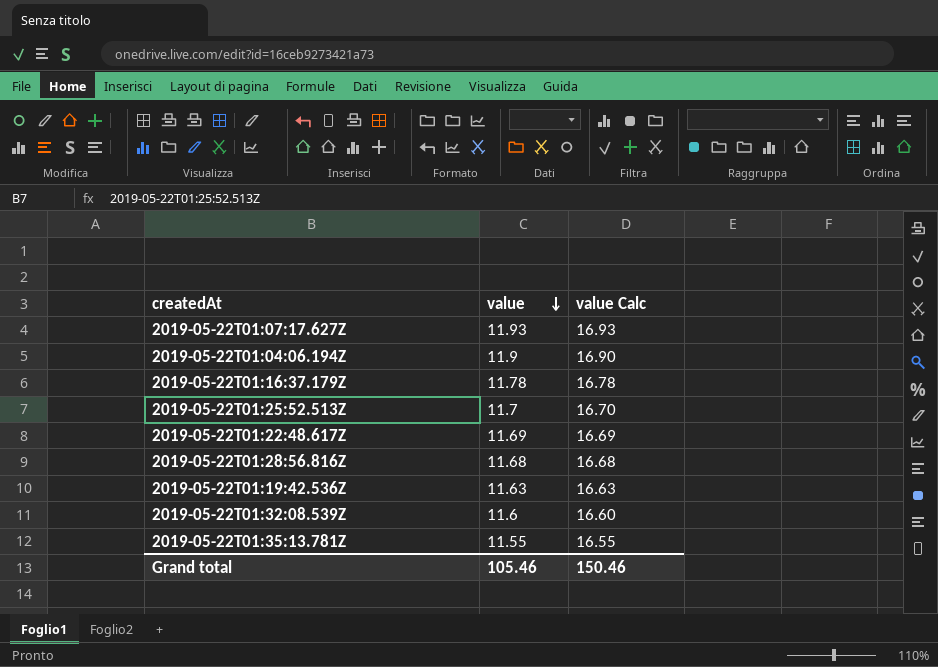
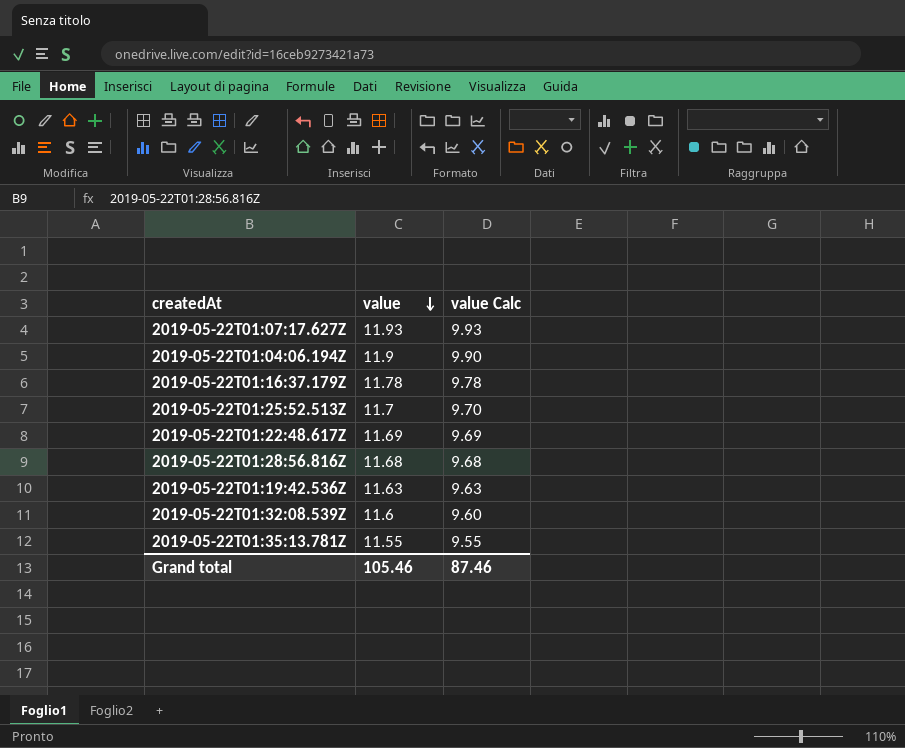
column value Calc | formula: [value] + 5 -> [value] - 2
Grand total | value Calc: 150.46 -> 87.46

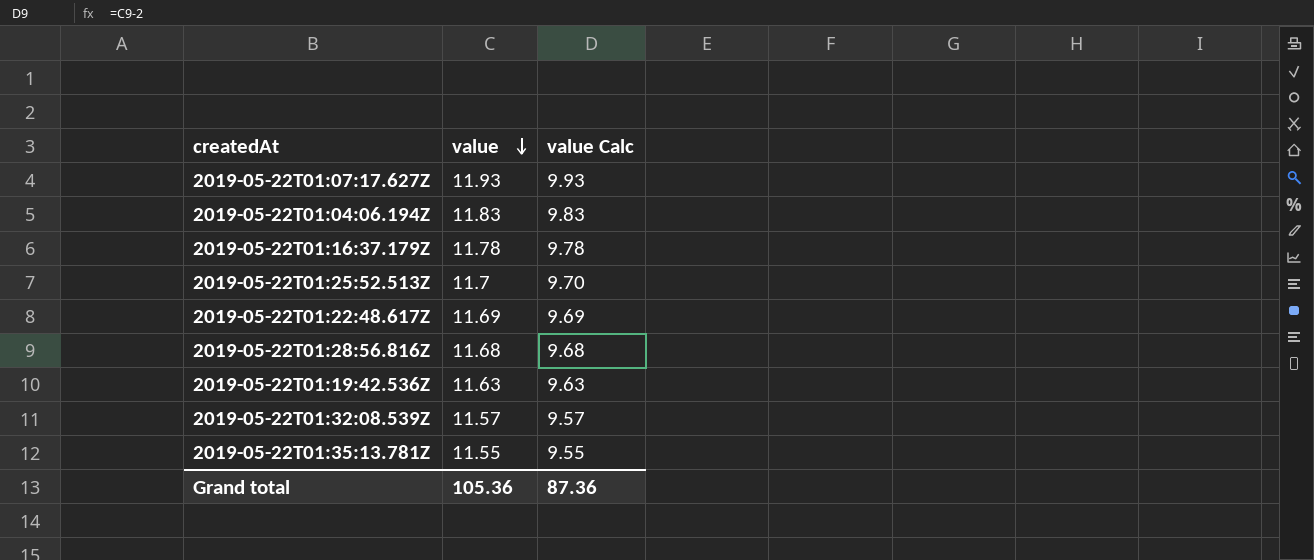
2019-05-22T01:04:06.194Z | value: 11.9 -> 11.83
2019-05-22T01:04:06.194Z | value Calc: 9.90 -> 9.83
2019-05-22T01:32:08.539Z | value: 11.6 -> 11.57
2019-05-22T01:32:08.539Z | value Calc: 9.60 -> 9.57
Grand total | value: 105.46 -> 105.36
Grand total | value Calc: 87.46 -> 87.36

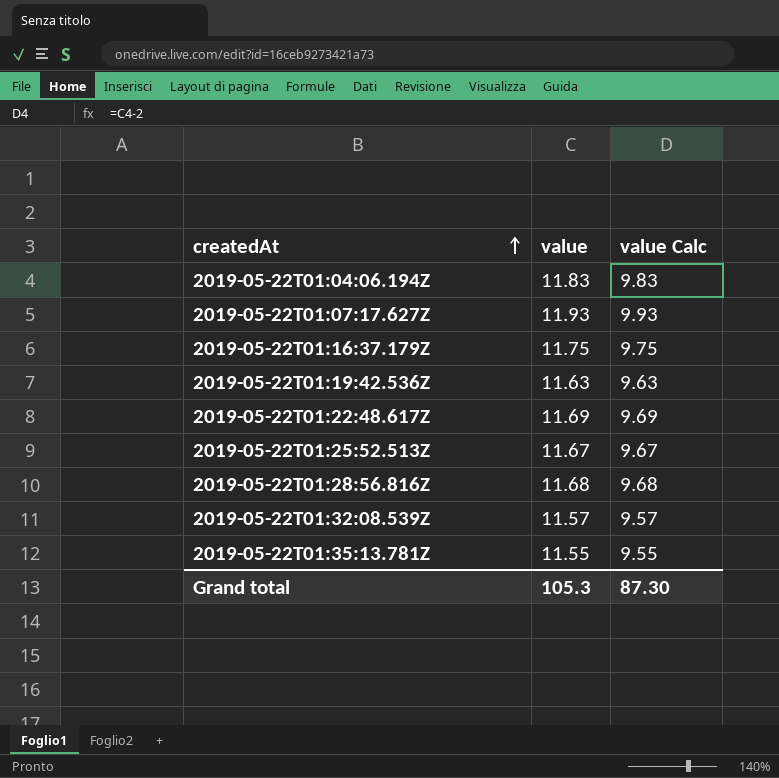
row order: value descending -> createdAt ascending
2019-05-22T01:16:37.179Z | value: 11.78 -> 11.75
2019-05-22T01:16:37.179Z | value Calc: 9.78 -> 9.75
2019-05-22T01:25:52.513Z | value: 11.7 -> 11.67
2019-05-22T01:25:52.513Z | value Calc: 9.70 -> 9.67
Grand total | value: 105.36 -> 105.3
Grand total | value Calc: 87.36 -> 87.30

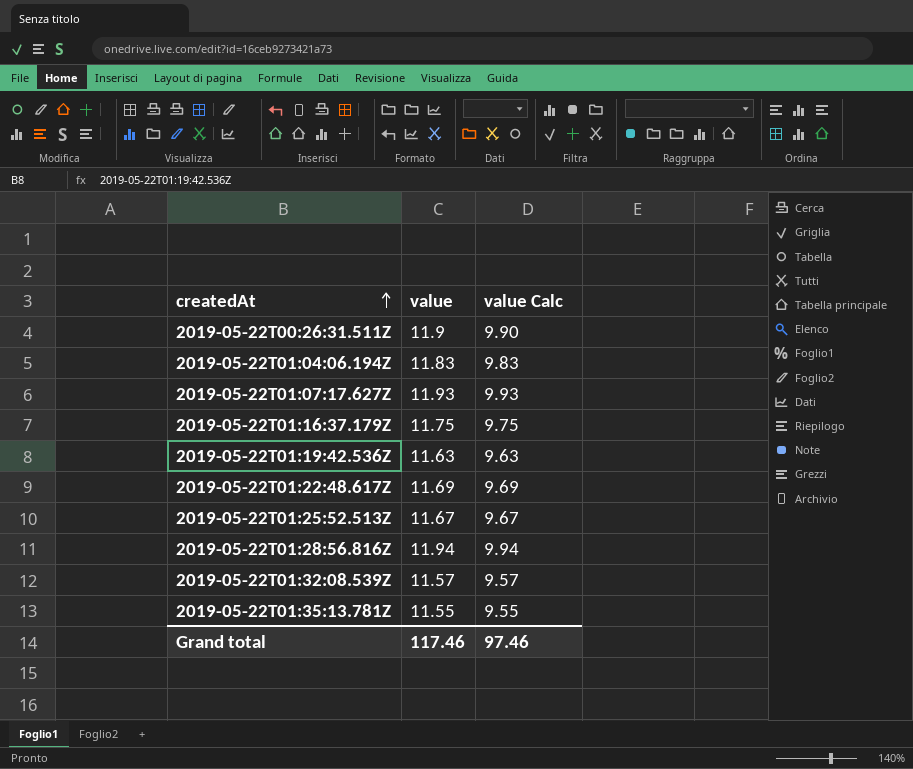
row 2019-05-22T00:26:31.511Z: none -> 11.9 | 9.90
2019-05-22T01:28:56.816Z | value: 11.68 -> 11.94
2019-05-22T01:28:56.816Z | value Calc: 9.68 -> 9.94
Grand total | value: 105.3 -> 117.46
Grand total | value Calc: 87.30 -> 97.46

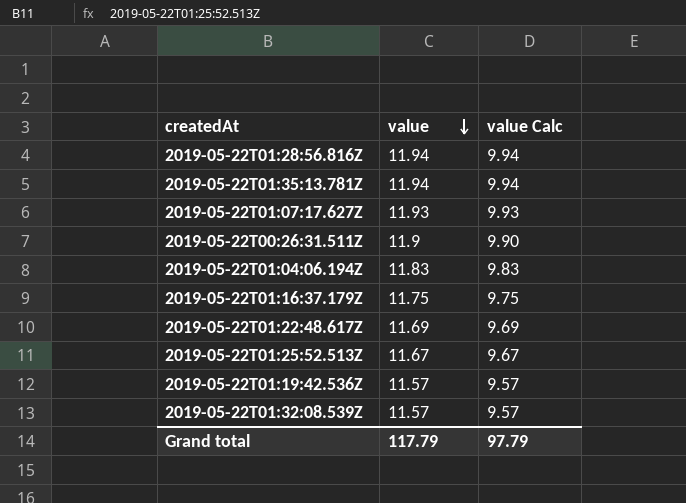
row order: createdAt ascending -> value descending
2019-05-22T01:35:13.781Z | value: 11.55 -> 11.94
2019-05-22T01:35:13.781Z | value Calc: 9.55 -> 9.94
2019-05-22T01:19:42.536Z | value: 11.63 -> 11.57
2019-05-22T01:19:42.536Z | value Calc: 9.63 -> 9.57
Grand total | value: 117.46 -> 117.79
Grand total | value Calc: 97.46 -> 97.79

